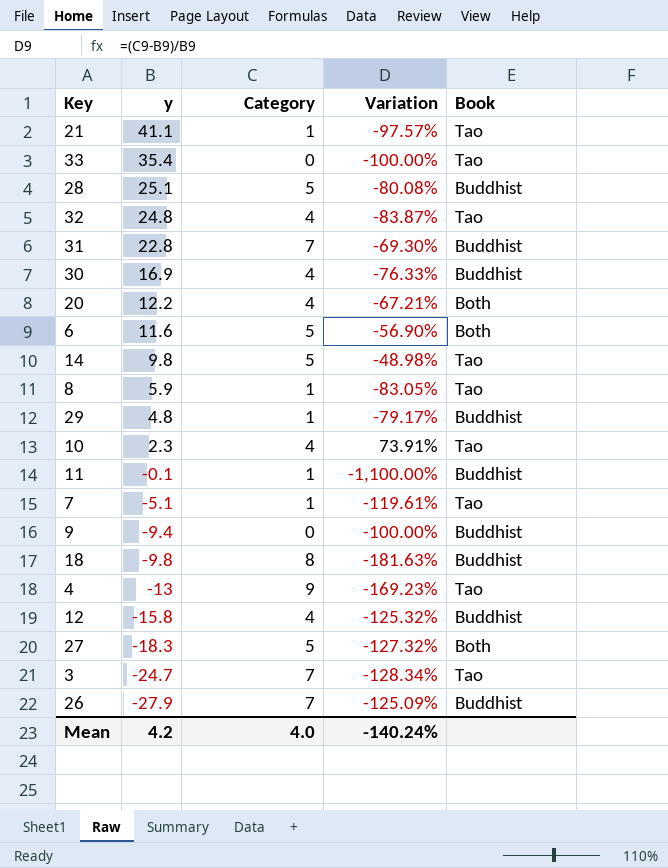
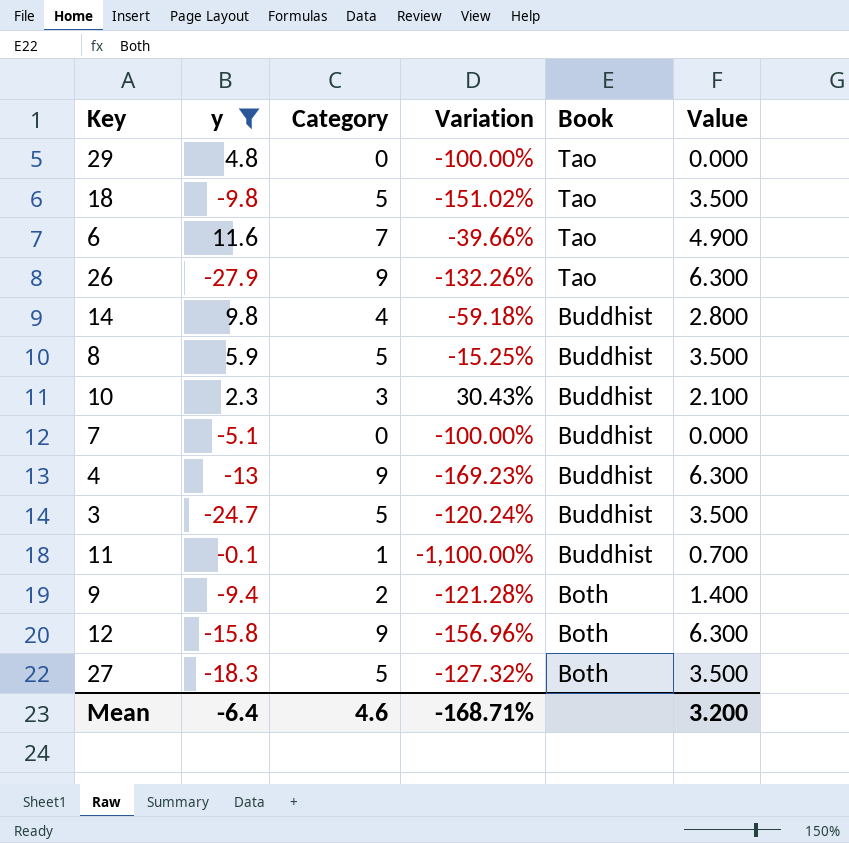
filter: none -> y <= 11.6
row order: y descending -> Book descending
column Value | formula: none -> [Category] * 0.7
29 | Category: 1 -> 0
29 | Variation: -79.17% -> -100.00%
29 | Book: Buddhist -> Tao
18 | Category: 8 -> 5
18 | Variation: -181.63% -> -151.02%
18 | Book: Buddhist -> Tao
6 | Category: 5 -> 7
6 | Variation: -56.90% -> -39.66%
6 | Book: Both -> Tao
26 | Category: 7 -> 9
26 | Variation: -125.09% -> -132.26%
26 | Book: Buddhist -> Tao
14 | Category: 5 -> 4
14 | Variation: -48.98% -> -59.18%
14 | Book: Tao -> Buddhist
8 | Category: 1 -> 5
8 | Variation: -83.05% -> -15.25%
8 | Book: Tao -> Buddhist
10 | Category: 4 -> 3
10 | Variation: 73.91% -> 30.43%
10 | Book: Tao -> Buddhist
7 | Category: 1 -> 0
7 | Variation: -119.61% -> -100.00%
7 | Book: Tao -> Buddhist
4 | Book: Tao -> Buddhist
3 | Category: 7 -> 5
3 | Variation: -128.34% -> -120.24%
3 | Book: Tao -> Buddhist
9 | Category: 0 -> 2
9 | Variation: -100.00% -> -121.28%
9 | Book: Buddhist -> Both
12 | Category: 4 -> 9
12 | Variation: -125.32% -> -156.96%
12 | Book: Buddhist -> Both
Mean | y: 4.2 -> -6.4
Mean | Category: 4.0 -> 4.6
Mean | Variation: -140.24% -> -168.71%

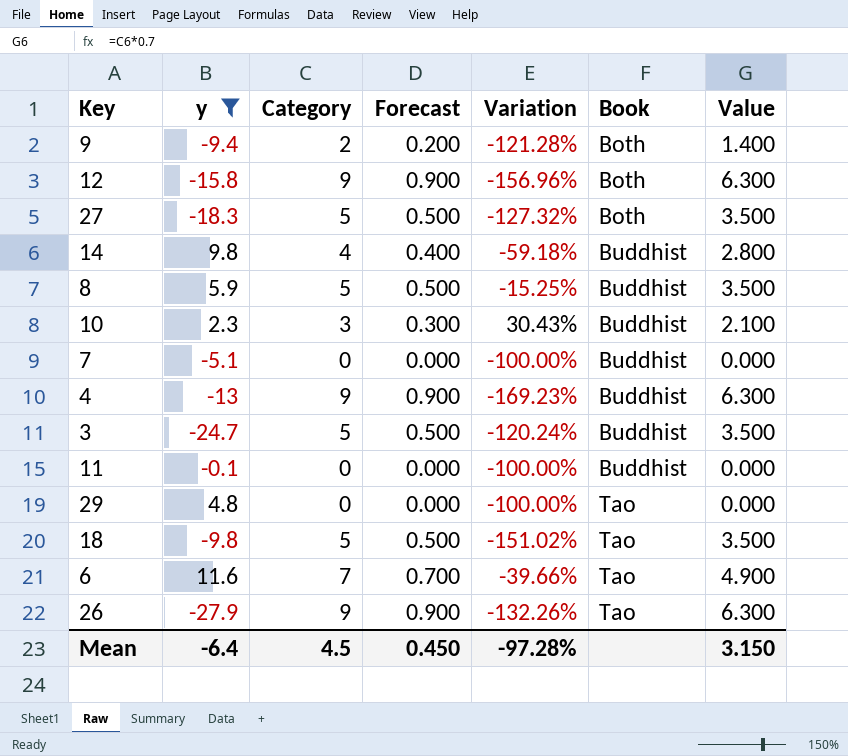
row order: Book descending -> Book ascending
column Forecast | formula: none -> [Category] * 0.1
11 | Category: 1 -> 0
11 | Variation: -1,100.00% -> -100.00%
11 | Value: 0.700 -> 0.000
Mean | Category: 4.6 -> 4.5
Mean | Variation: -168.71% -> -97.28%
Mean | Value: 3.200 -> 3.150

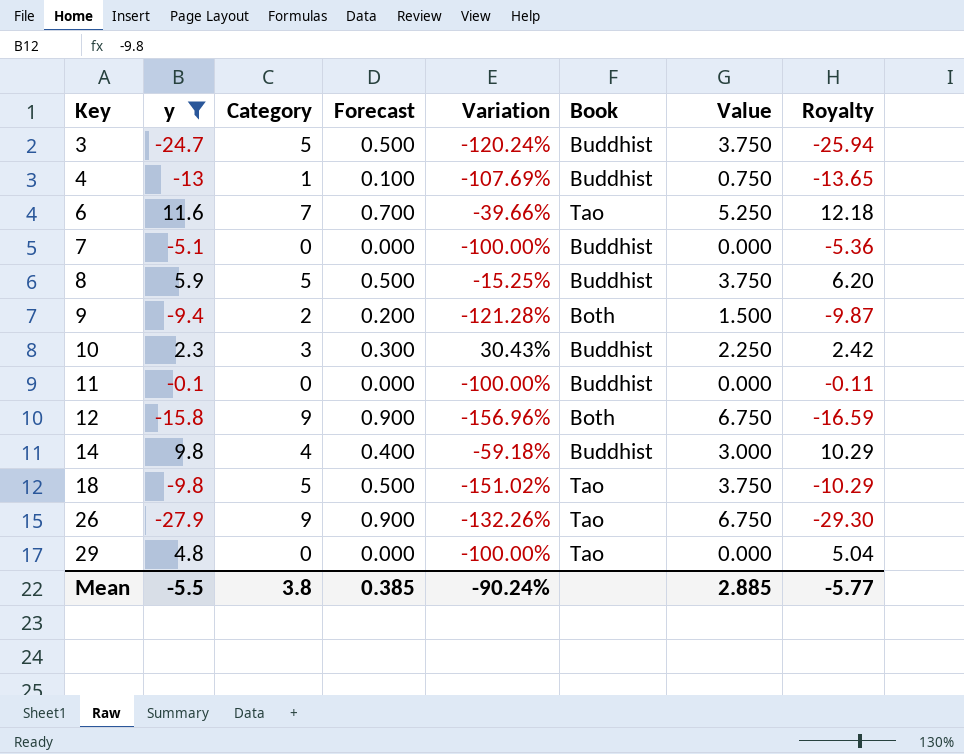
row order: Book ascending -> Key ascending
column Value | formula: [Category] * 0.7 -> [Category] * 0.75
column Royalty | formula: none -> [y] * 1.05
row 27: -18.3 | 5 | 0.500 | -127.32% | Both | 3.500 -> none
4 | Category: 9 -> 1
4 | Forecast: 0.900 -> 0.100
4 | Variation: -169.23% -> -107.69%
Mean | y: -6.4 -> -5.5
Mean | Category: 4.5 -> 3.8
Mean | Forecast: 0.450 -> 0.385
Mean | Variation: -97.28% -> -90.24%
Mean | Value: 3.150 -> 2.885

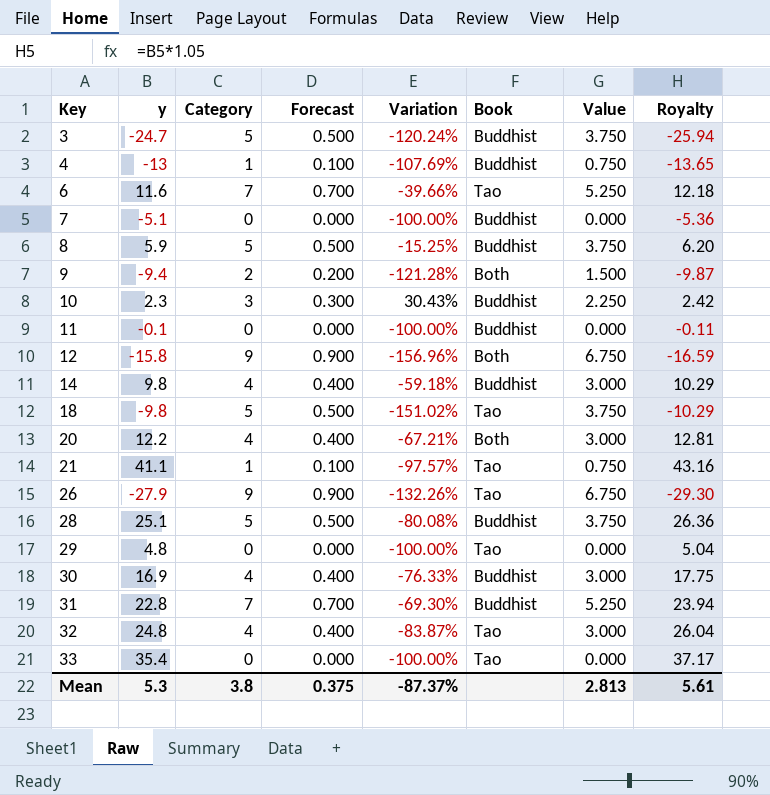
filter: y <= 11.6 -> none
Mean | y: -5.5 -> 5.3
Mean | Forecast: 0.385 -> 0.375
Mean | Variation: -90.24% -> -87.37%
Mean | Value: 2.885 -> 2.813
Mean | Royalty: -5.77 -> 5.61

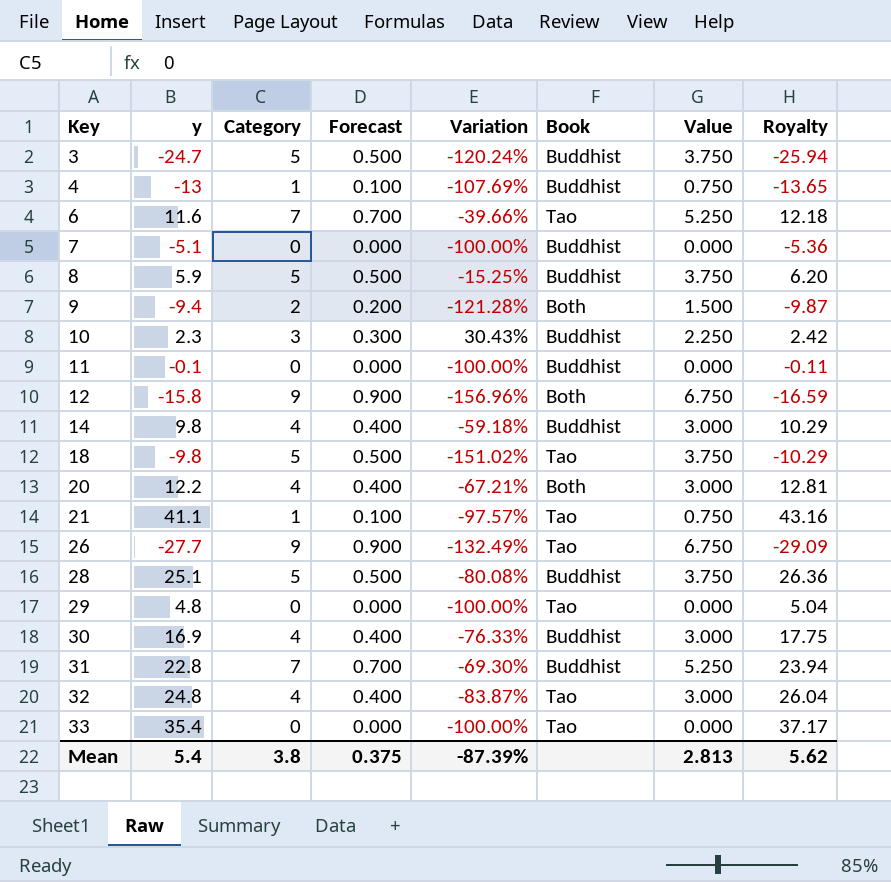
26 | y: -27.9 -> -27.7
26 | Variation: -132.26% -> -132.49%
26 | Royalty: -29.30 -> -29.09
Mean | y: 5.3 -> 5.4
Mean | Variation: -87.37% -> -87.39%
Mean | Royalty: 5.61 -> 5.62

